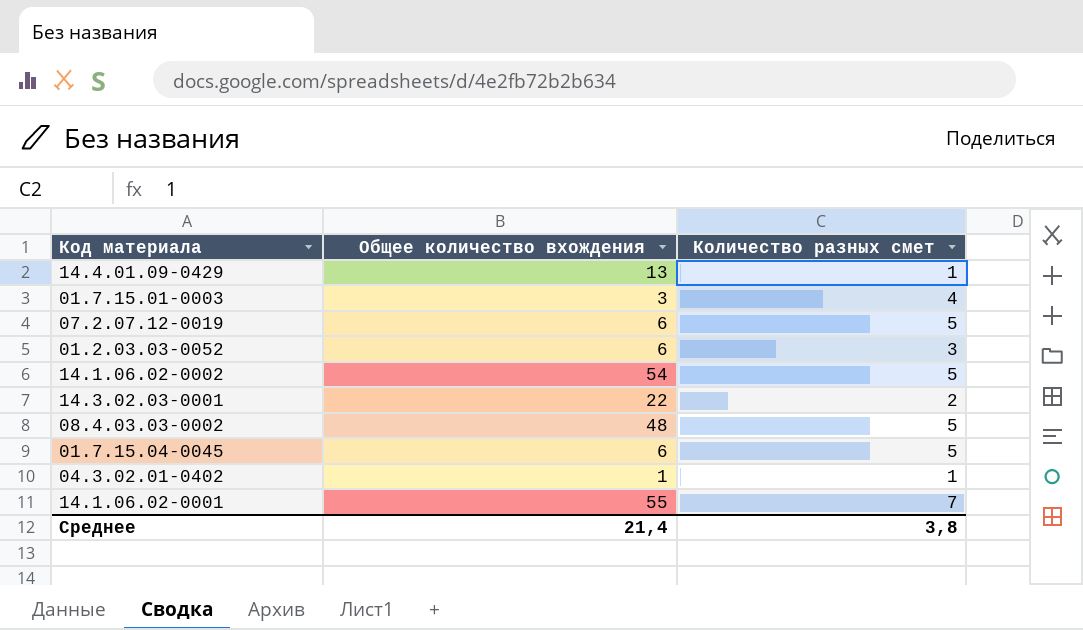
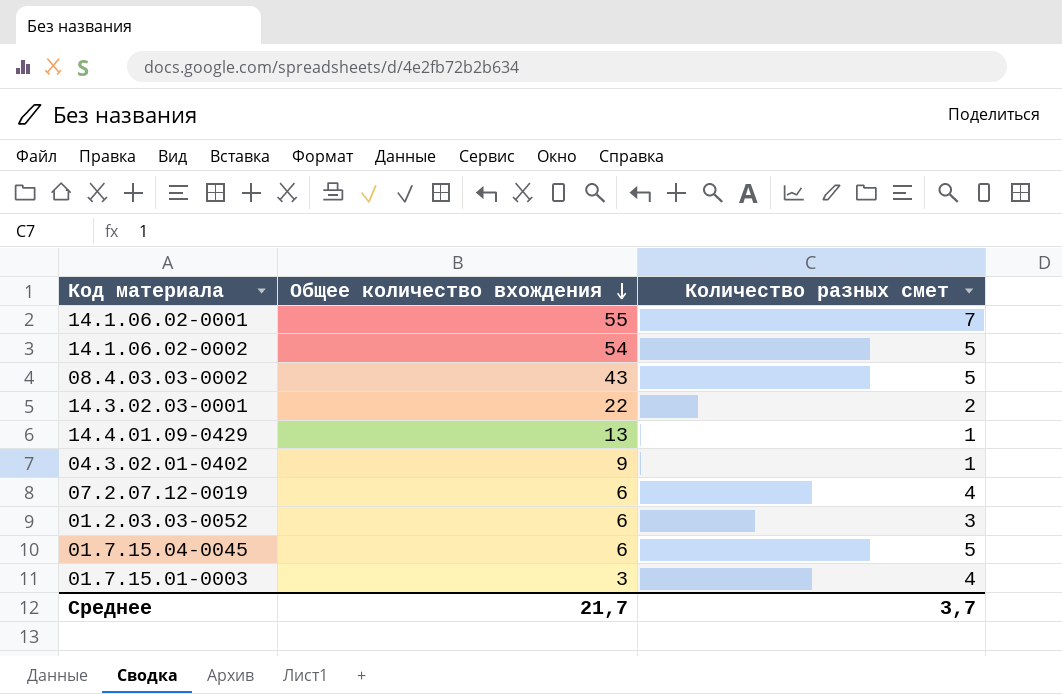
row order: none -> Общее количество вхождения descending
08.4.03.03-0002 | Общее количество вхождения: 48 -> 43
04.3.02.01-0402 | Общее количество вхождения: 1 -> 9
07.2.07.12-0019 | Количество разных смет: 5 -> 4
Среднее | Общее количество вхождения: 21,4 -> 21,7
Среднее | Количество разных смет: 3,8 -> 3,7

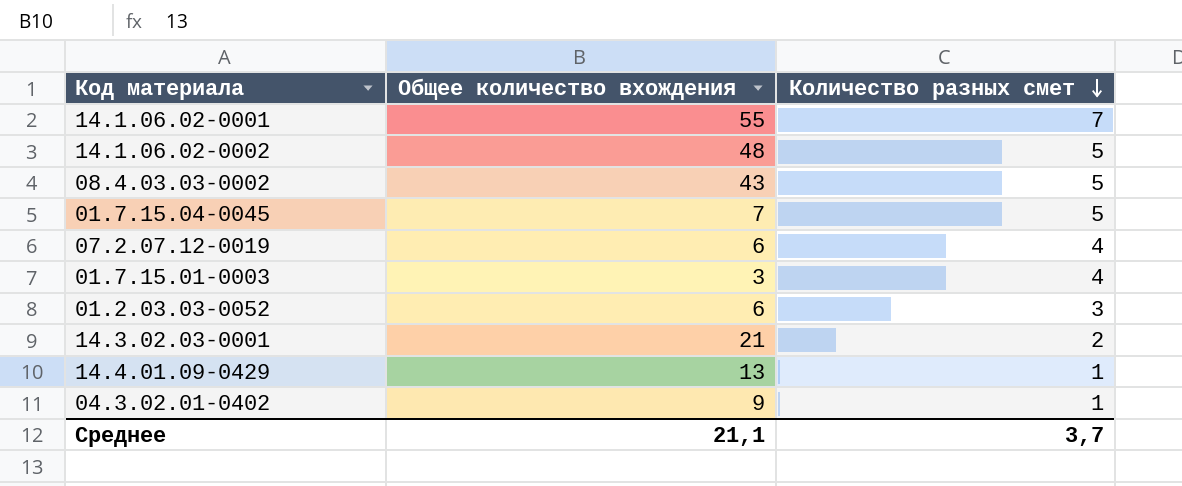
row order: Общее количество вхождения descending -> Количество разных смет descending
14.1.06.02-0002 | Общее количество вхождения: 54 -> 48
01.7.15.04-0045 | Общее количество вхождения: 6 -> 7
14.3.02.03-0001 | Общее количество вхождения: 22 -> 21
Среднее | Общее количество вхождения: 21,7 -> 21,1

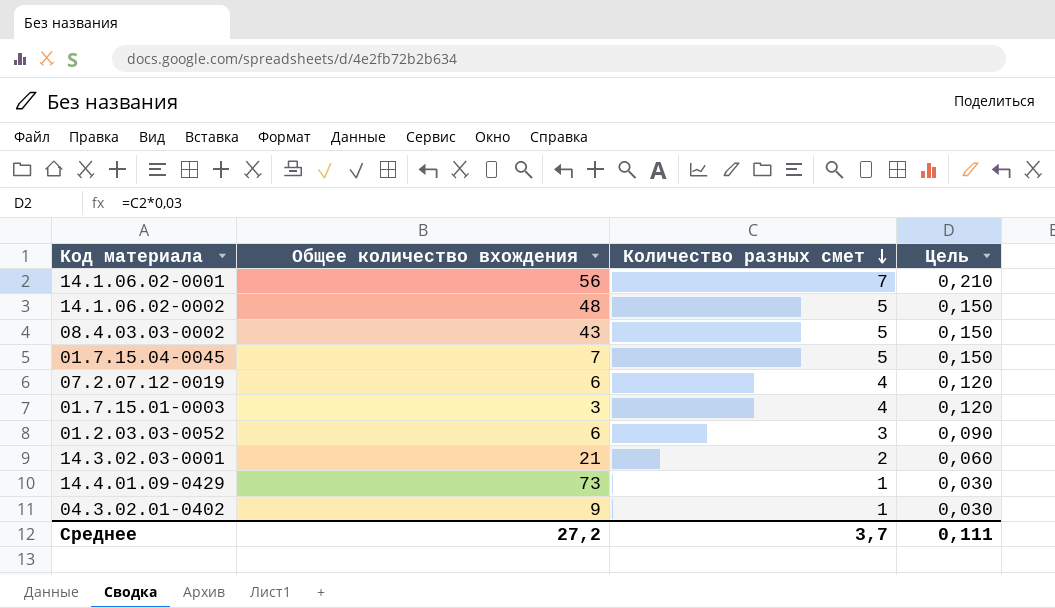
column Цель | formula: none -> [Количество разных смет] * 0,03
14.1.06.02-0001 | Общее количество вхождения: 55 -> 56
14.4.01.09-0429 | Общее количество вхождения: 13 -> 73
Среднее | Общее количество вхождения: 21,1 -> 27,2

